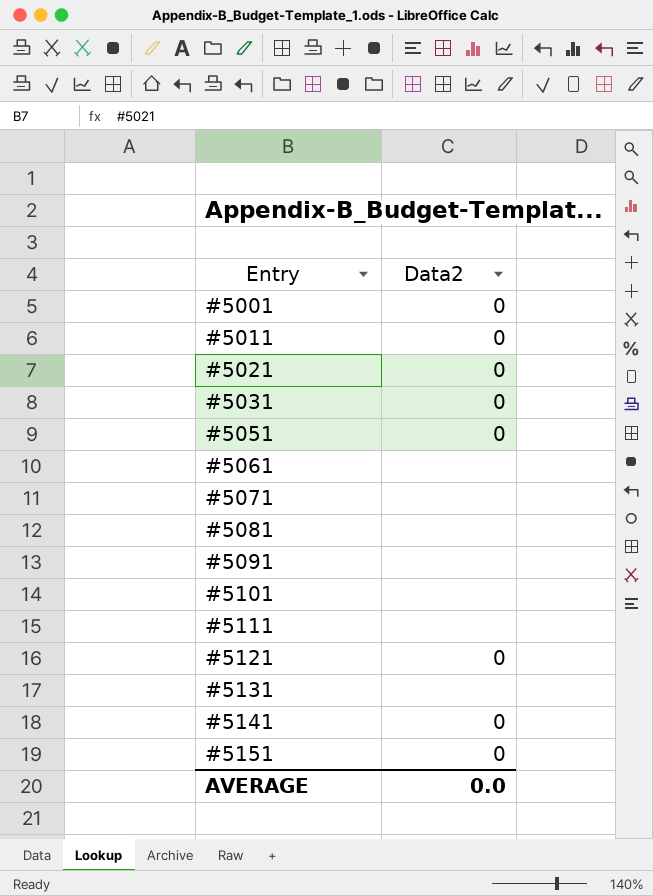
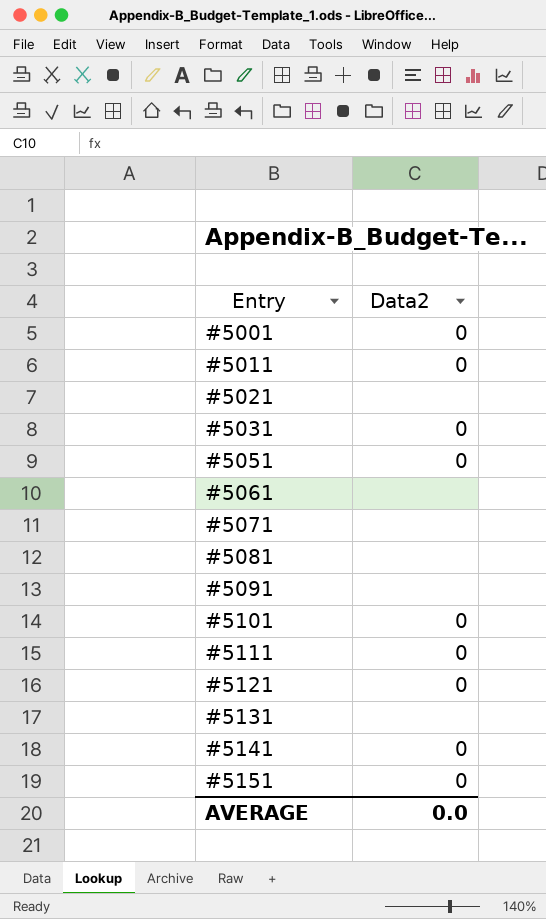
#5021 | Data2: 0 -> none
#5101 | Data2: none -> 0
#5111 | Data2: none -> 0

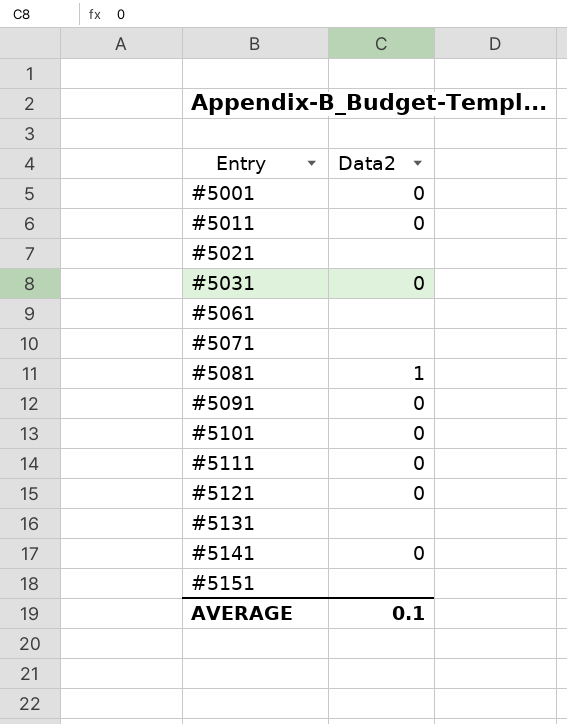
row #5051: 0 -> none
#5081 | Data2: none -> 1
#5091 | Data2: none -> 0
#5151 | Data2: 0 -> none
AVERAGE | Data2: 0.0 -> 0.1

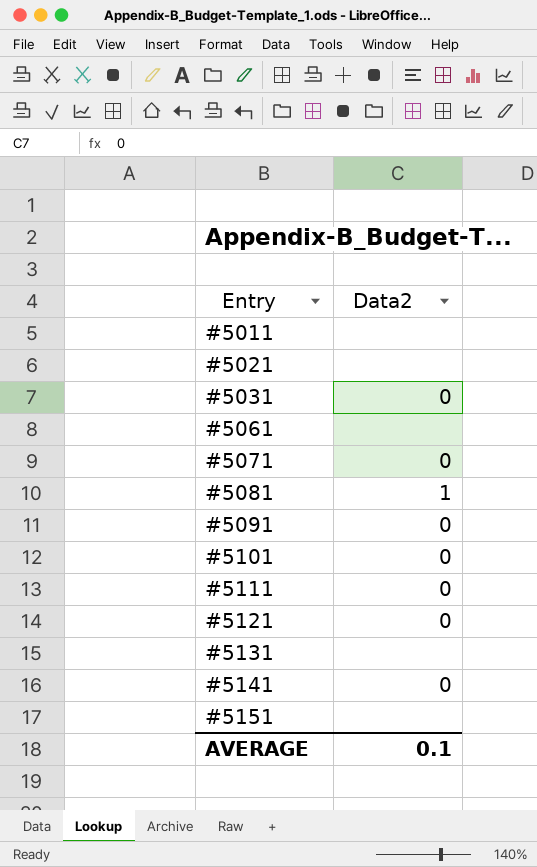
row #5001: 0 -> none
#5011 | Data2: 0 -> none
#5071 | Data2: none -> 0

